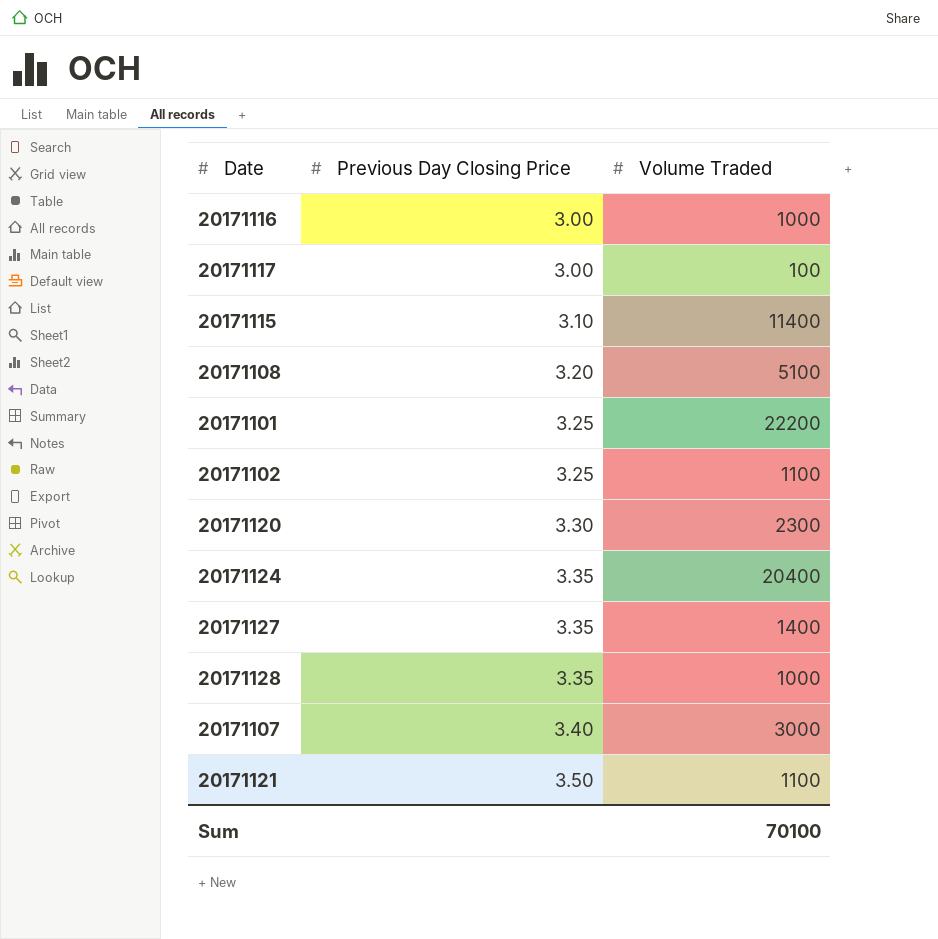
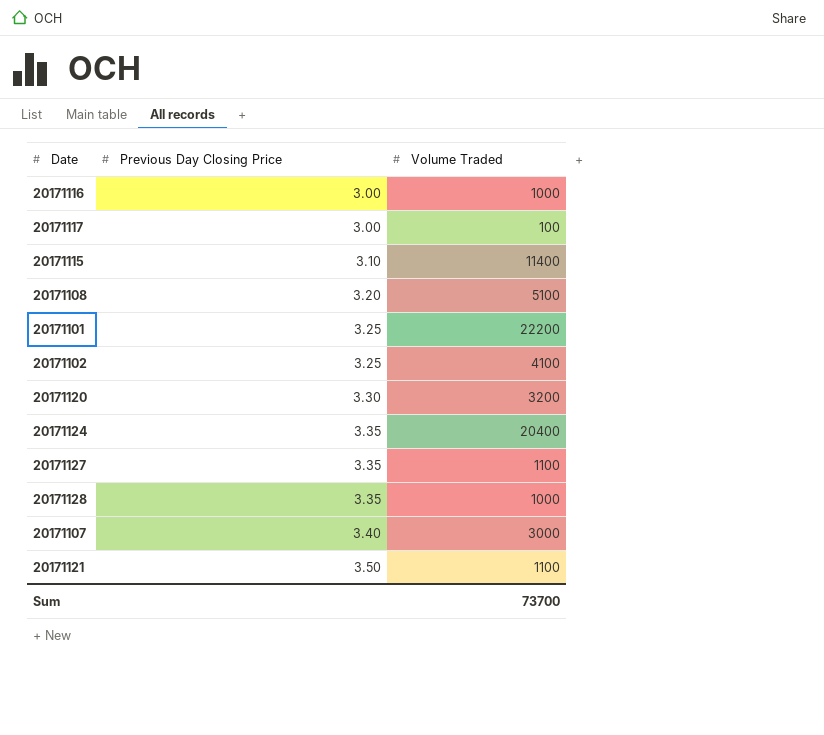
20171102 | Volume Traded: 1100 -> 4100
20171120 | Volume Traded: 2300 -> 3200
20171127 | Volume Traded: 1400 -> 1100
Sum | Volume Traded: 70100 -> 73700

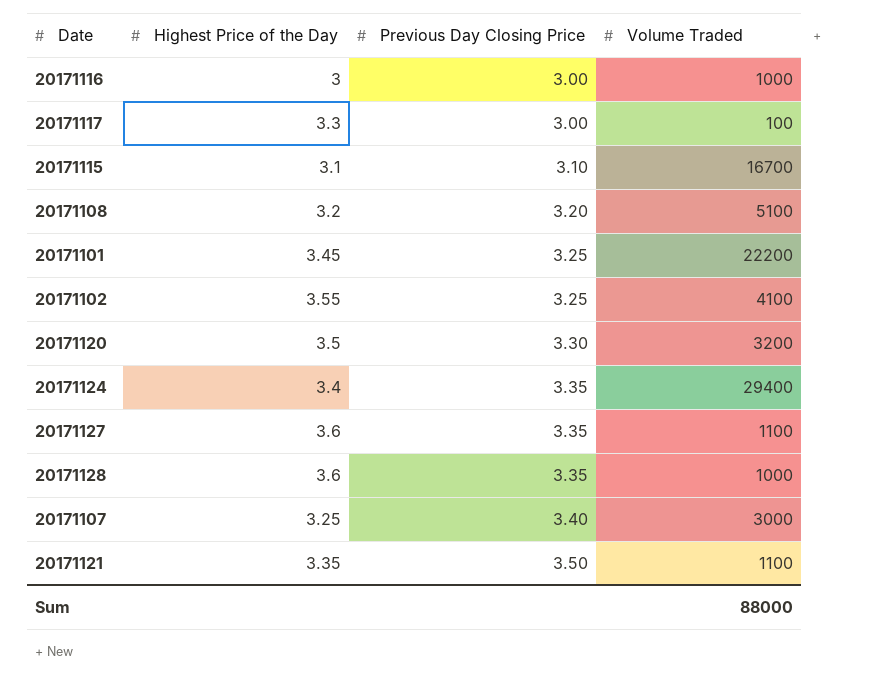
column Highest Price of the Day | position: none -> 2
20171115 | Volume Traded: 11400 -> 16700
20171124 | Volume Traded: 20400 -> 29400
Sum | Volume Traded: 73700 -> 88000

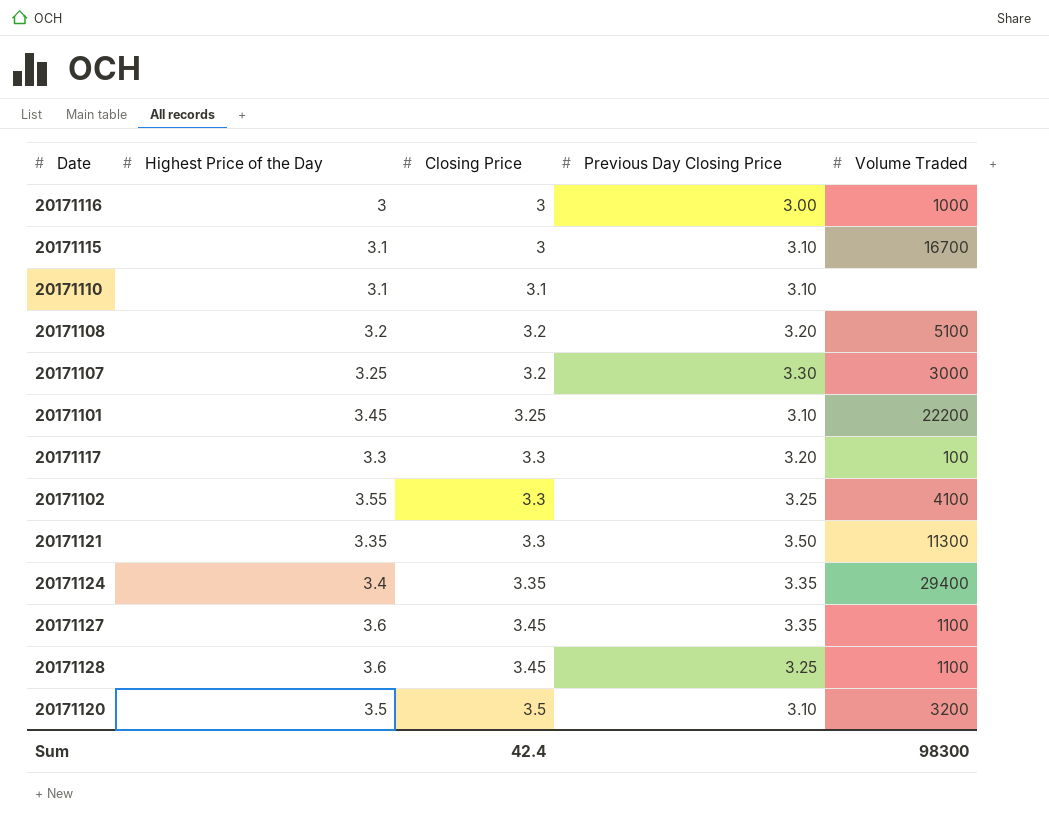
row order: Previous Day Closing Price ascending -> Closing Price ascending
column Closing Price | position: none -> 3
row 20171110: none -> 3.1 | 3.1 | 3.10 | none
20171107 | Previous Day Closing Price: 3.40 -> 3.30
20171101 | Previous Day Closing Price: 3.25 -> 3.10
20171117 | Previous Day Closing Price: 3.00 -> 3.20
20171121 | Volume Traded: 1100 -> 11300
20171128 | Previous Day Closing Price: 3.35 -> 3.25
20171128 | Volume Traded: 1000 -> 1100
20171120 | Previous Day Closing Price: 3.30 -> 3.10
Sum | Volume Traded: 88000 -> 98300

